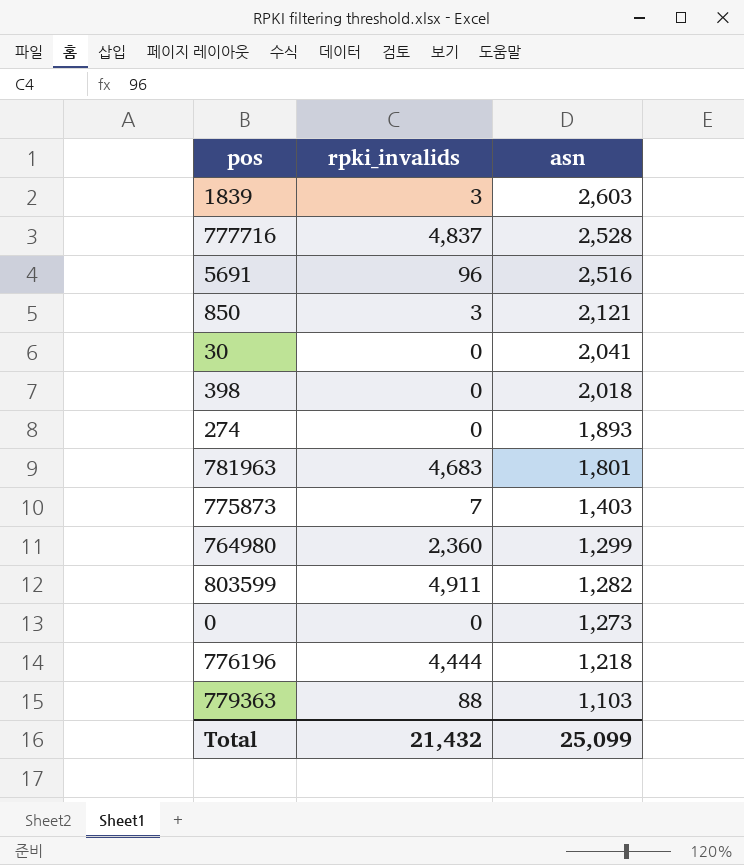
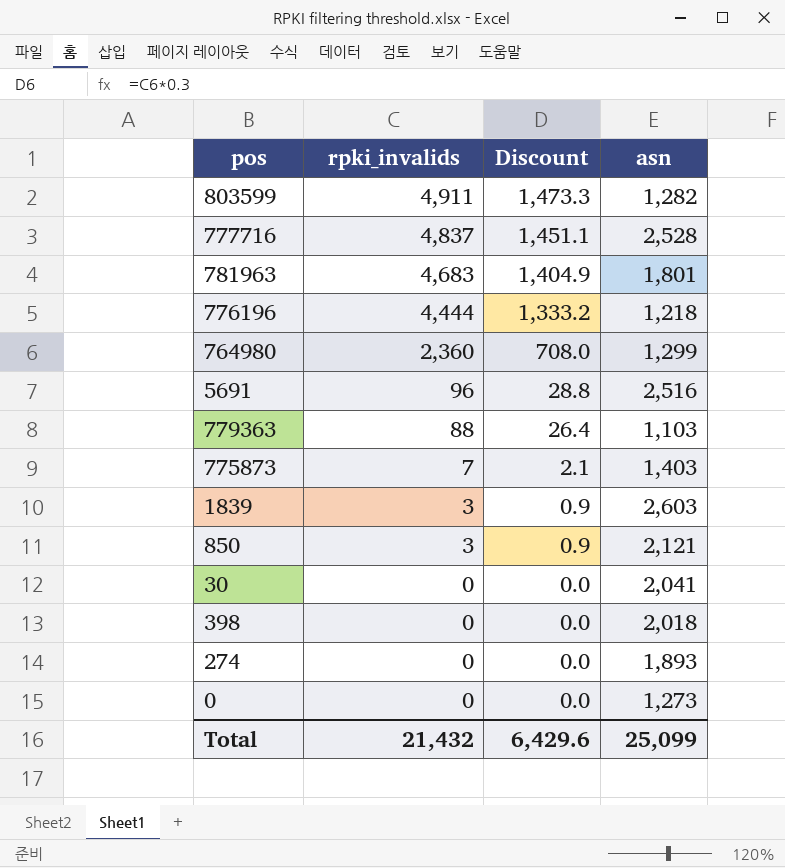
row order: asn descending -> rpki_invalids descending
column Discount | formula: none -> [rpki_invalids] * 0.3

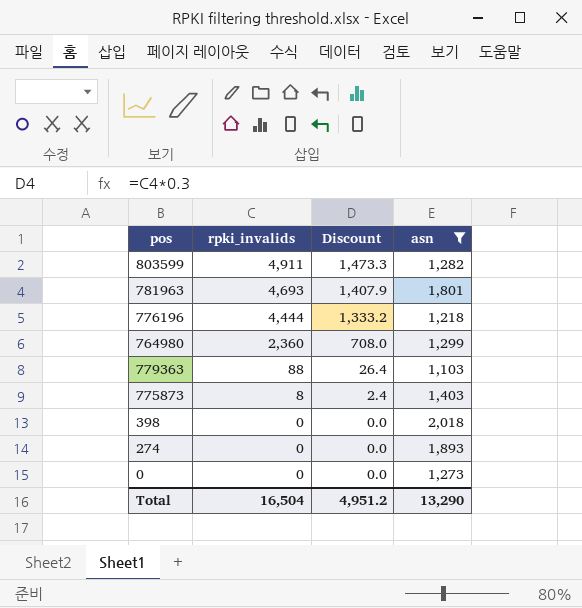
filter: none -> asn <= 2,018
781963 | rpki_invalids: 4,683 -> 4,693
781963 | Discount: 1,404.9 -> 1,407.9
775873 | rpki_invalids: 7 -> 8
775873 | Discount: 2.1 -> 2.4
Total | rpki_invalids: 21,432 -> 16,504
Total | Discount: 6,429.6 -> 4,951.2
Total | asn: 25,099 -> 13,290

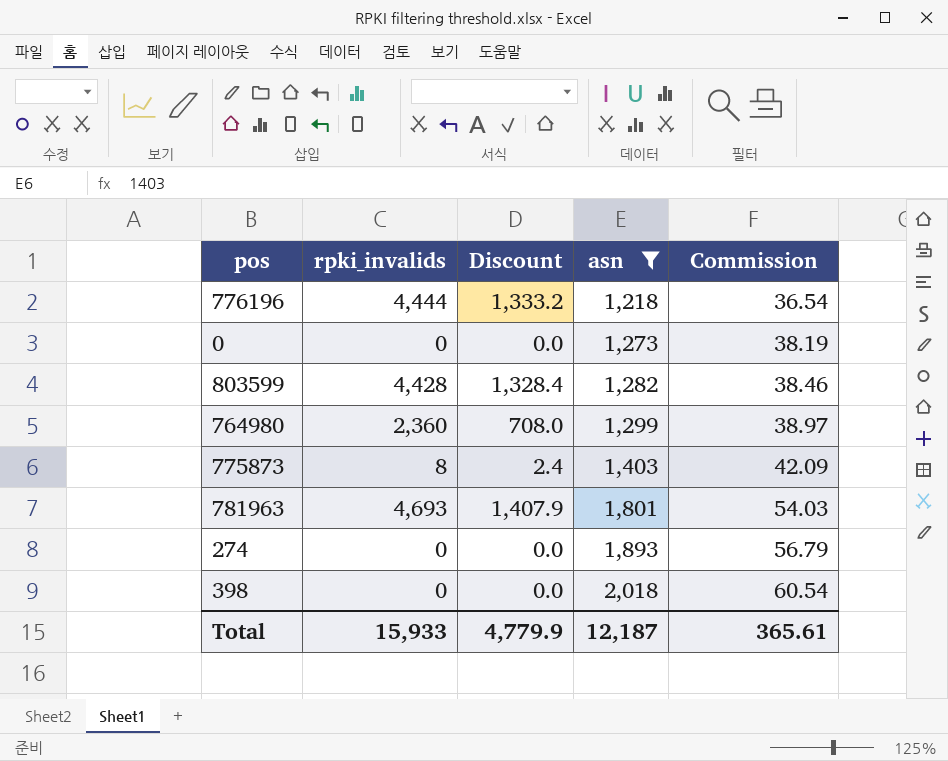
row order: rpki_invalids descending -> asn ascending
column Commission | formula: none -> [asn] * 0.03
row 779363: 88 | 26.4 | 1,103 -> none
803599 | rpki_invalids: 4,911 -> 4,428
803599 | Discount: 1,473.3 -> 1,328.4
Total | rpki_invalids: 16,504 -> 15,933
Total | Discount: 4,951.2 -> 4,779.9
Total | asn: 13,290 -> 12,187

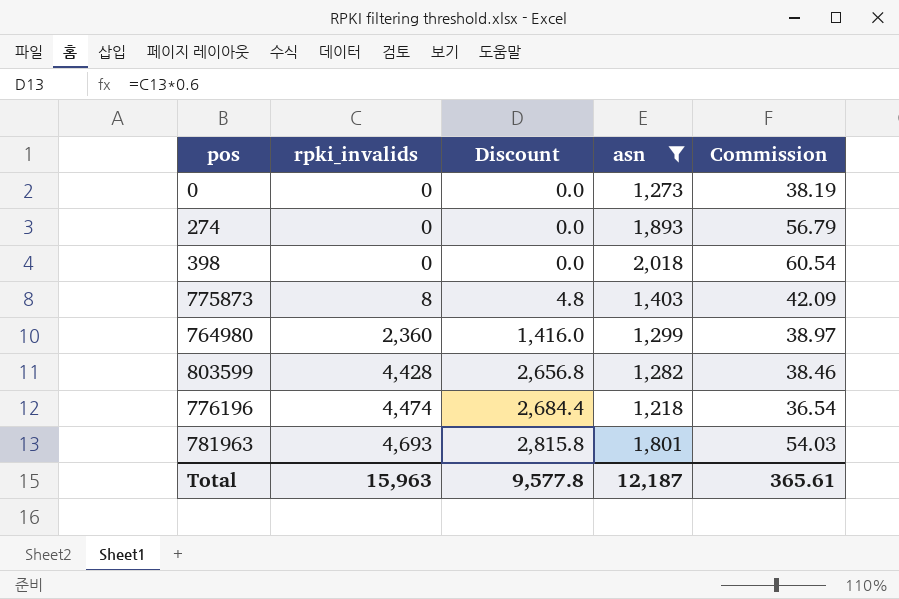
row order: asn ascending -> rpki_invalids ascending
column Discount | formula: [rpki_invalids] * 0.3 -> [rpki_invalids] * 0.6
776196 | rpki_invalids: 4,444 -> 4,474
Total | rpki_invalids: 15,933 -> 15,963
Total | Discount: 4,779.9 -> 9,577.8

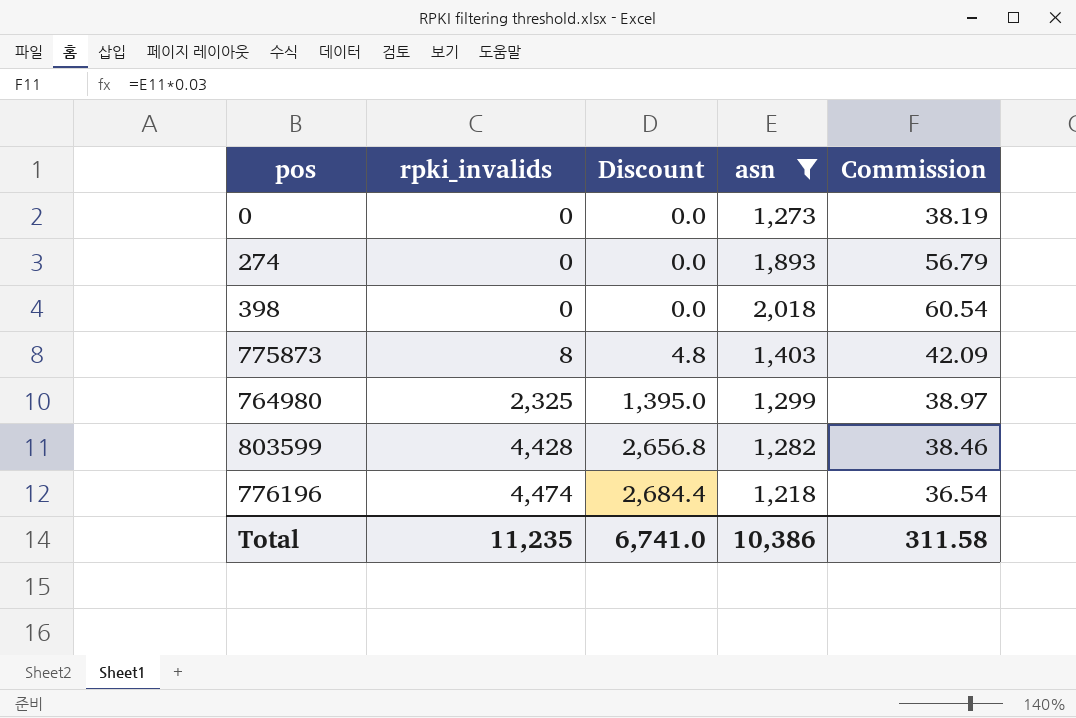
row 781963: 4,693 | 2,815.8 | 1,801 | 54.03 -> none
764980 | rpki_invalids: 2,360 -> 2,325
764980 | Discount: 1,416.0 -> 1,395.0
Total | rpki_invalids: 15,963 -> 11,235
Total | Discount: 9,577.8 -> 6,741.0
Total | asn: 12,187 -> 10,386
Total | Commission: 365.61 -> 311.58

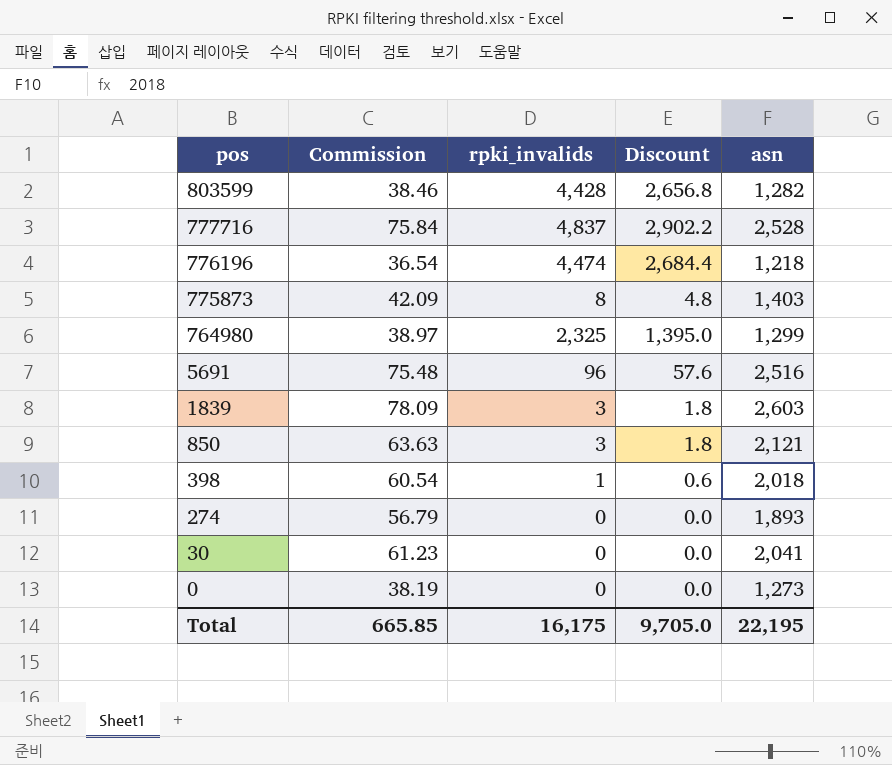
filter: asn <= 2,018 -> none
row order: rpki_invalids ascending -> pos descending
column Commission | position: 5 -> 2
398 | rpki_invalids: 0 -> 1
398 | Discount: 0.0 -> 0.6
Total | Commission: 311.58 -> 665.85
Total | rpki_invalids: 11,235 -> 16,175
Total | Discount: 6,741.0 -> 9,705.0
Total | asn: 10,386 -> 22,195

